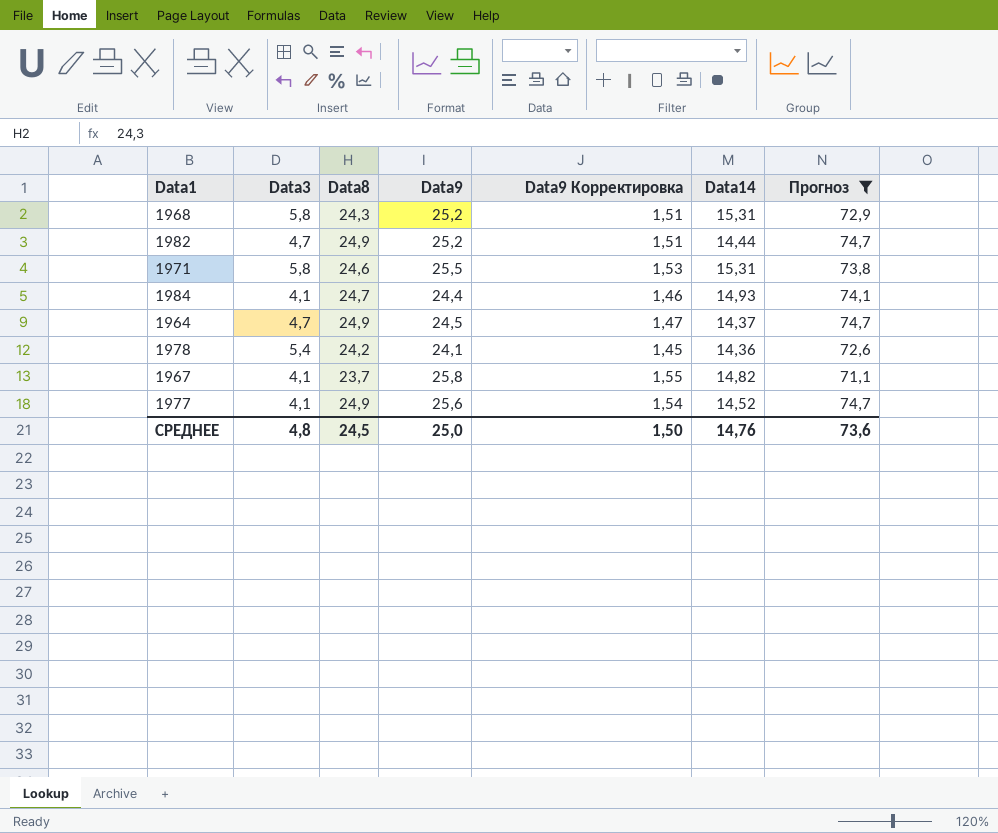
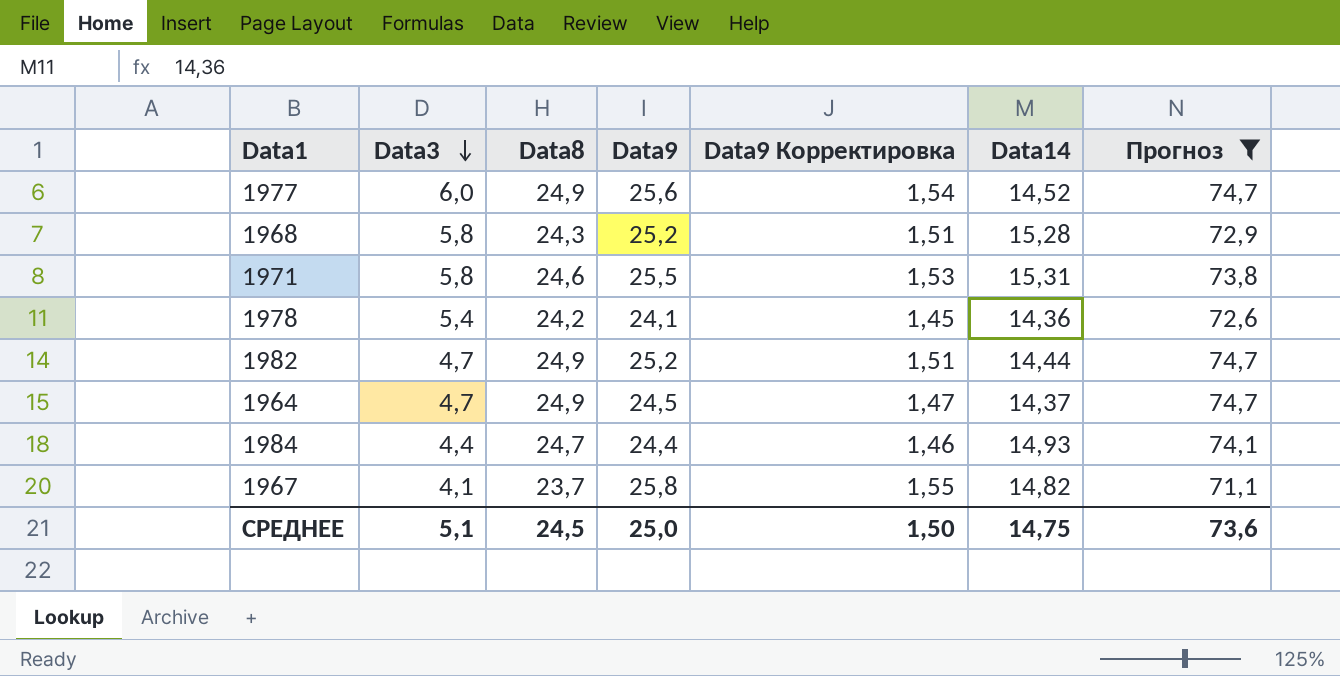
row order: none -> Data3 descending
1977 | Data3: 4,1 -> 6,0
1968 | Data14: 15,31 -> 15,28
1984 | Data3: 4,1 -> 4,4
СРЕДНЕЕ | Data3: 4,8 -> 5,1
СРЕДНЕЕ | Data14: 14,76 -> 14,75

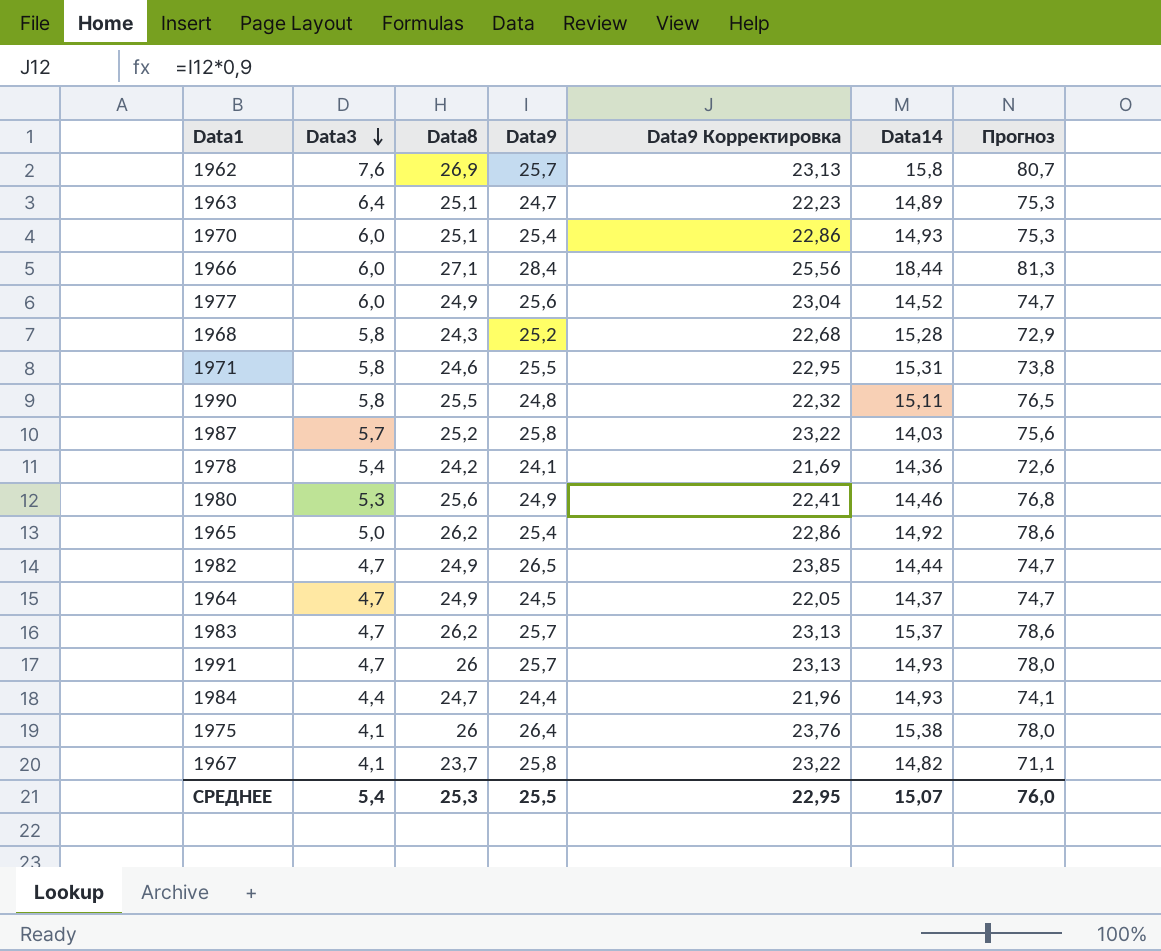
filter: Прогноз <= 74,7 -> none
column Data9 Корректировка | formula: [Data9] * 0,06 -> [Data9] * 0,9
1982 | Data9: 25,2 -> 26,5
СРЕДНЕЕ | Data3: 5,1 -> 5,4
СРЕДНЕЕ | Data8: 24,5 -> 25,3
СРЕДНЕЕ | Data9: 25,0 -> 25,5
СРЕДНЕЕ | Data9 Корректировка: 1,50 -> 22,95
СРЕДНЕЕ | Data14: 14,75 -> 15,07
СРЕДНЕЕ | Прогноз: 73,6 -> 76,0

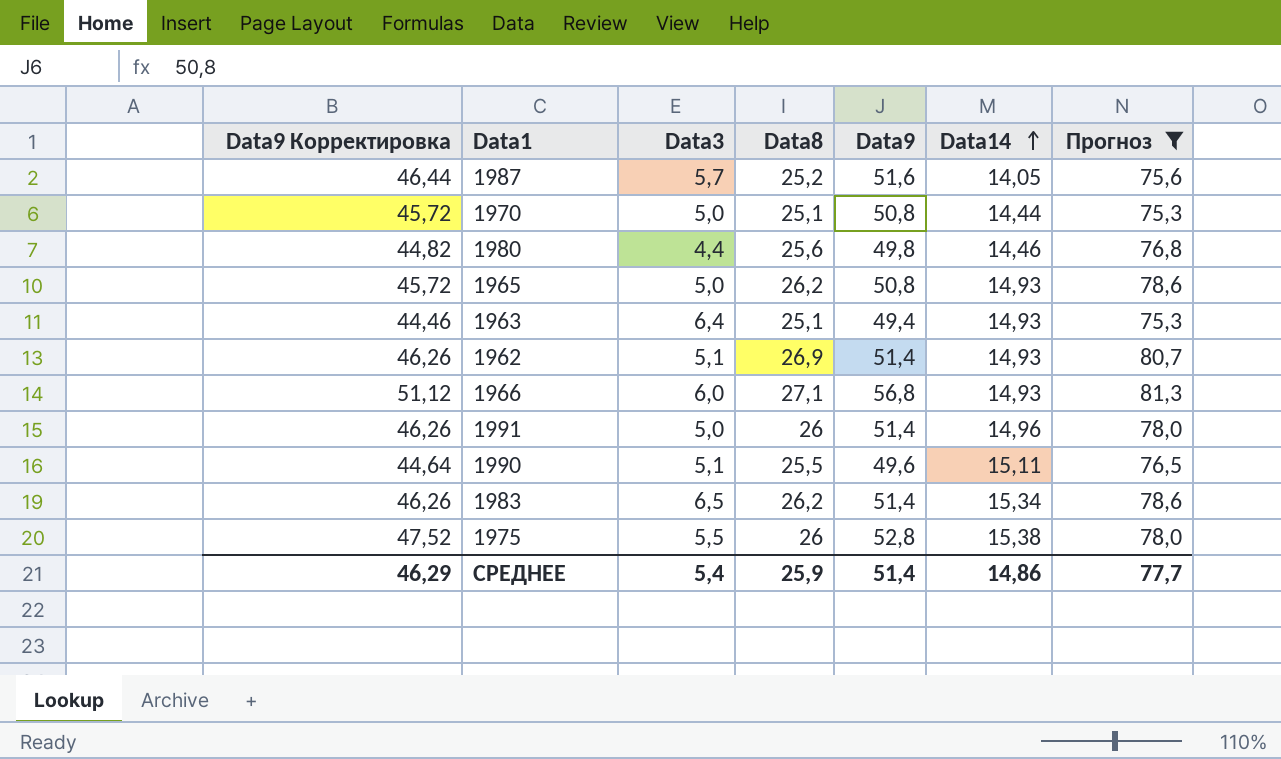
filter: none -> Прогноз >= 75,3
row order: Data3 descending -> Data14 ascending
column Data9 Корректировка | position: 5 -> 1
1987 | Data9 Корректировка: 23,22 -> 46,44
1987 | Data9: 25,8 -> 51,6
1987 | Data14: 14,03 -> 14,05
1970 | Data9 Корректировка: 22,86 -> 45,72
1970 | Data3: 6,0 -> 5,0
1970 | Data9: 25,4 -> 50,8
1970 | Data14: 14,93 -> 14,44
1980 | Data9 Корректировка: 22,41 -> 44,82
1980 | Data3: 5,3 -> 4,4
1980 | Data9: 24,9 -> 49,8
1965 | Data9 Корректировка: 22,86 -> 45,72
1965 | Data9: 25,4 -> 50,8
1965 | Data14: 14,92 -> 14,93
1963 | Data9 Корректировка: 22,23 -> 44,46
1963 | Data9: 24,7 -> 49,4
1963 | Data14: 14,89 -> 14,93
1962 | Data9 Корректировка: 23,13 -> 46,26
1962 | Data3: 7,6 -> 5,1
1962 | Data9: 25,7 -> 51,4
1962 | Data14: 15,8 -> 14,93
1966 | Data9 Корректировка: 25,56 -> 51,12
1966 | Data9: 28,4 -> 56,8
1966 | Data14: 18,44 -> 14,93
1991 | Data9 Корректировка: 23,13 -> 46,26
1991 | Data3: 4,7 -> 5,0
1991 | Data9: 25,7 -> 51,4
1991 | Data14: 14,93 -> 14,96
1990 | Data9 Корректировка: 22,32 -> 44,64
1990 | Data3: 5,8 -> 5,1
1990 | Data9: 24,8 -> 49,6
1983 | Data9 Корректировка: 23,13 -> 46,26
1983 | Data3: 4,7 -> 6,5
1983 | Data9: 25,7 -> 51,4
1983 | Data14: 15,37 -> 15,34
1975 | Data9 Корректировка: 23,76 -> 47,52
1975 | Data3: 4,1 -> 5,5
1975 | Data9: 26,4 -> 52,8
СРЕДНЕЕ | Data9 Корректировка: 22,95 -> 46,29
СРЕДНЕЕ | Data8: 25,3 -> 25,9
СРЕДНЕЕ | Data9: 25,5 -> 51,4
СРЕДНЕЕ | Data14: 15,07 -> 14,86
СРЕДНЕЕ | Прогноз: 76,0 -> 77,7

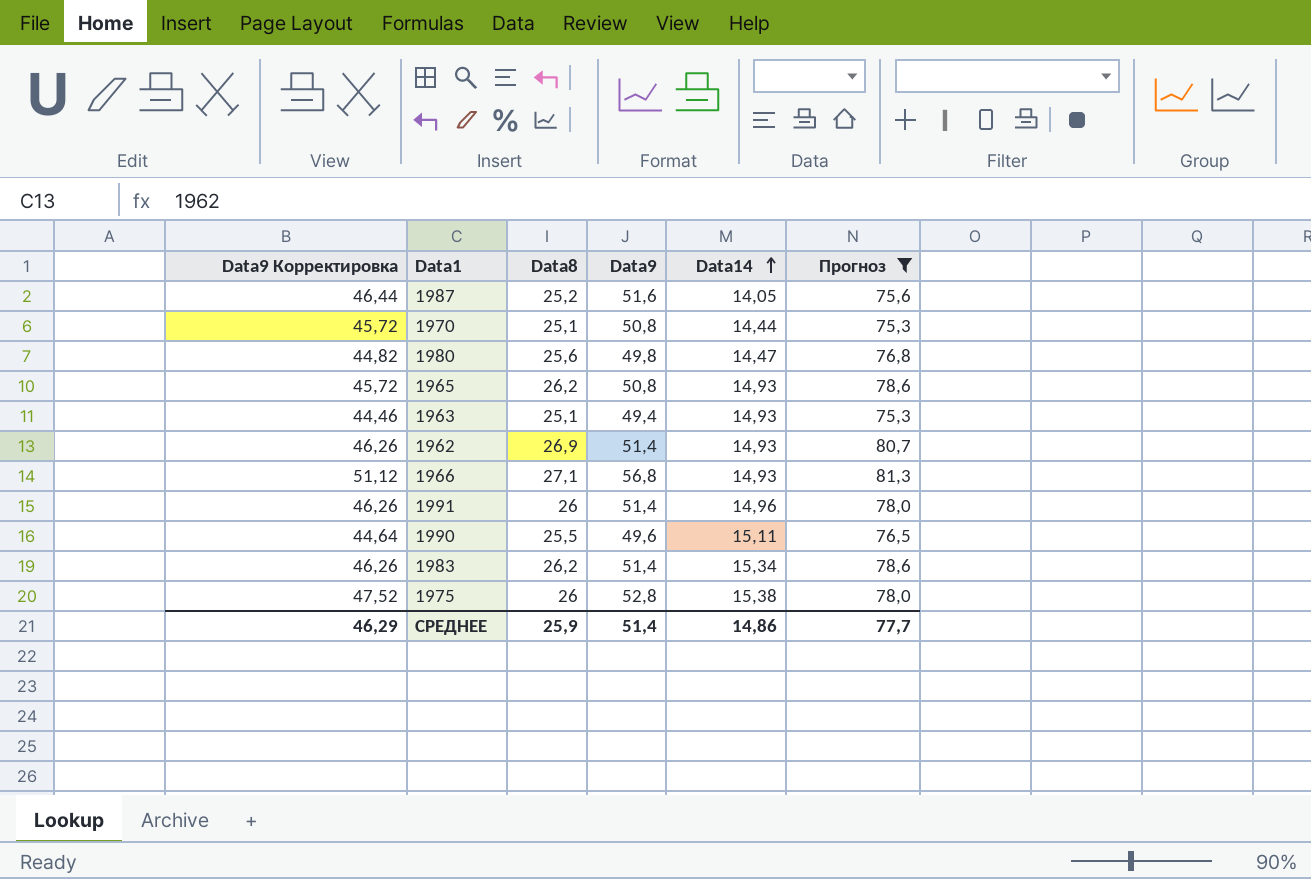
column Data3 | position: 3 -> none
1980 | Data14: 14,46 -> 14,47

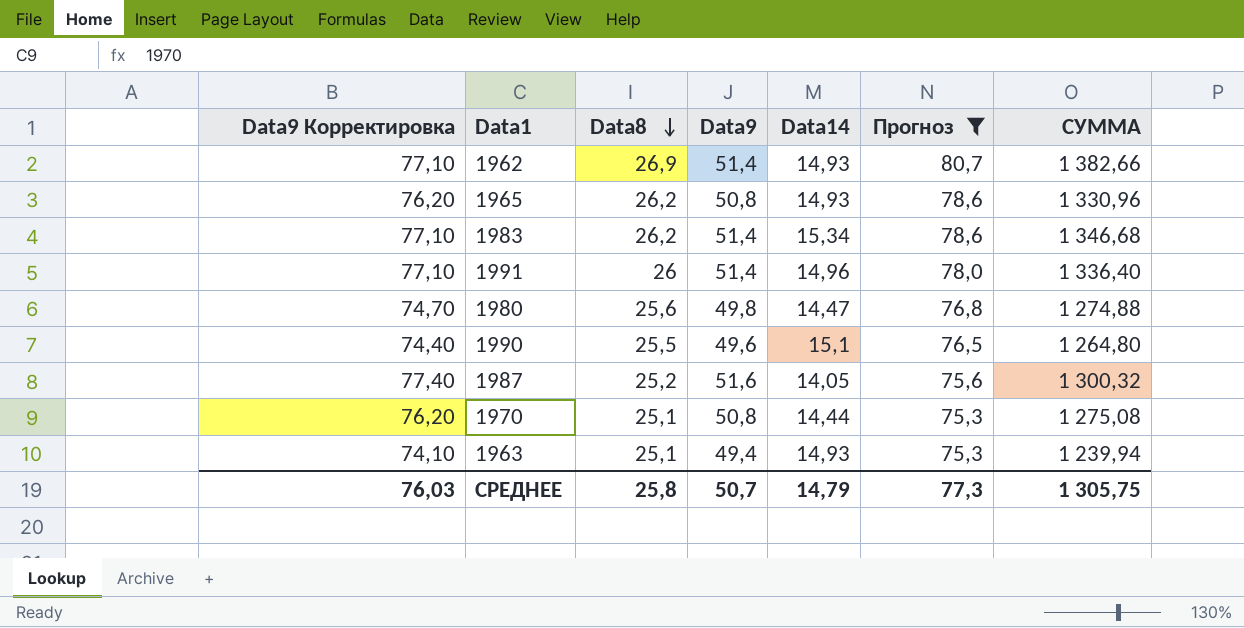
row order: Data14 ascending -> Data8 descending
column Data9 Корректировка | formula: [Data9] * 0,9 -> [Data9] * 1,5
column СУММА | formula: none -> [Data8] * [Data9]
row 1966: 51,12 | 27,1 | 56,8 | 14,93 | 81,3 -> none
row 1975: 47,52 | 26 | 52,8 | 15,38 | 78,0 -> none
1990 | Data14: 15,11 -> 15,1
СРЕДНЕЕ | Data9 Корректировка: 46,29 -> 76,03
СРЕДНЕЕ | Data8: 25,9 -> 25,8
СРЕДНЕЕ | Data9: 51,4 -> 50,7
СРЕДНЕЕ | Data14: 14,86 -> 14,79
СРЕДНЕЕ | Прогноз: 77,7 -> 77,3

